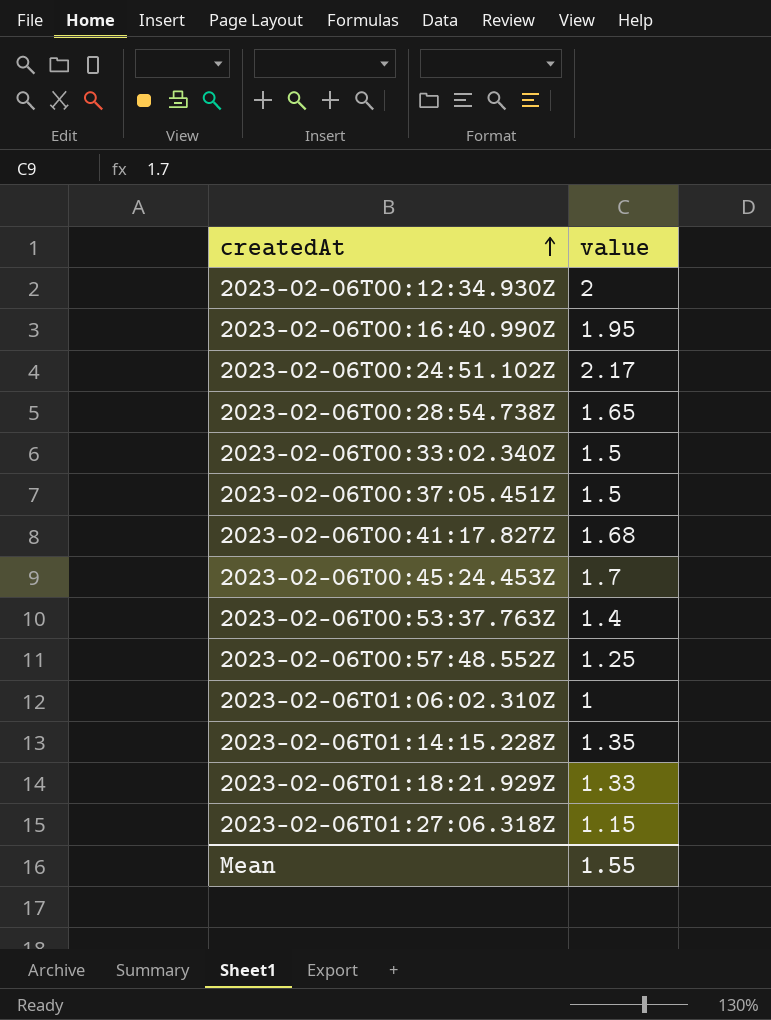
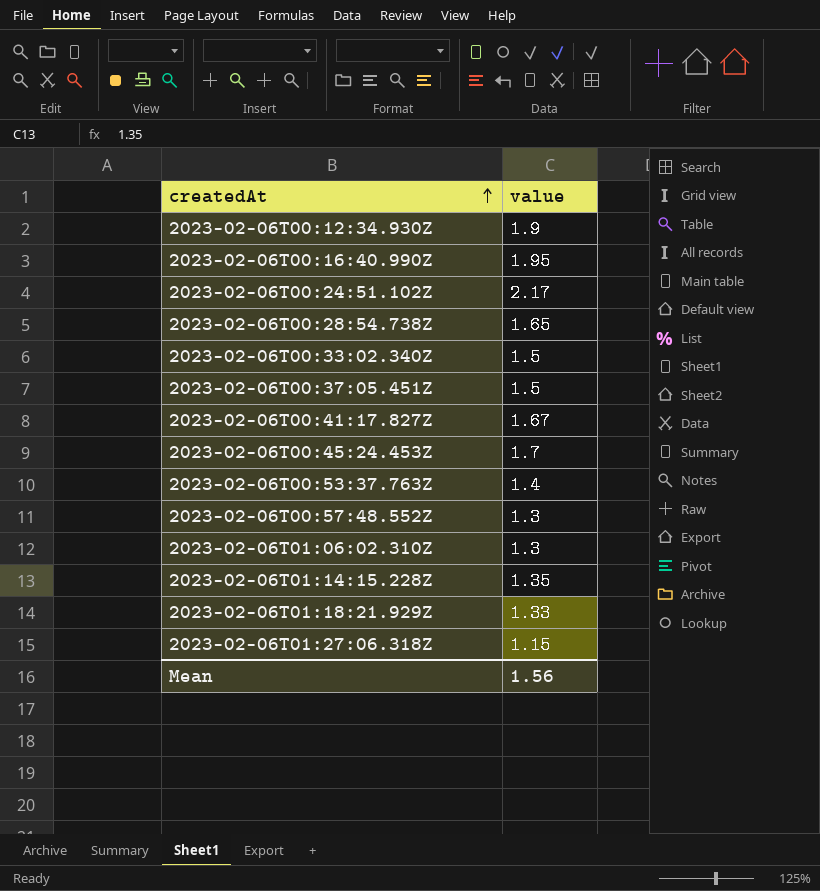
2023-02-06T00:12:34.930Z | value: 2 -> 1.9
2023-02-06T00:41:17.827Z | value: 1.68 -> 1.67
2023-02-06T00:57:48.552Z | value: 1.25 -> 1.3
2023-02-06T01:06:02.310Z | value: 1 -> 1.3
Mean | value: 1.55 -> 1.56

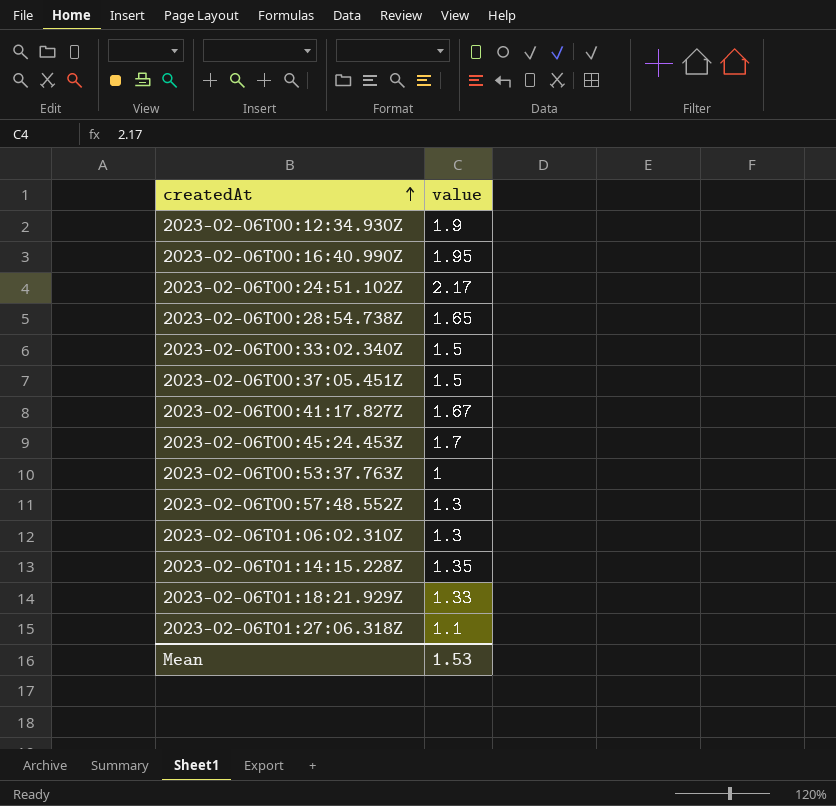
2023-02-06T00:53:37.763Z | value: 1.4 -> 1
2023-02-06T01:27:06.318Z | value: 1.15 -> 1.1
Mean | value: 1.56 -> 1.53

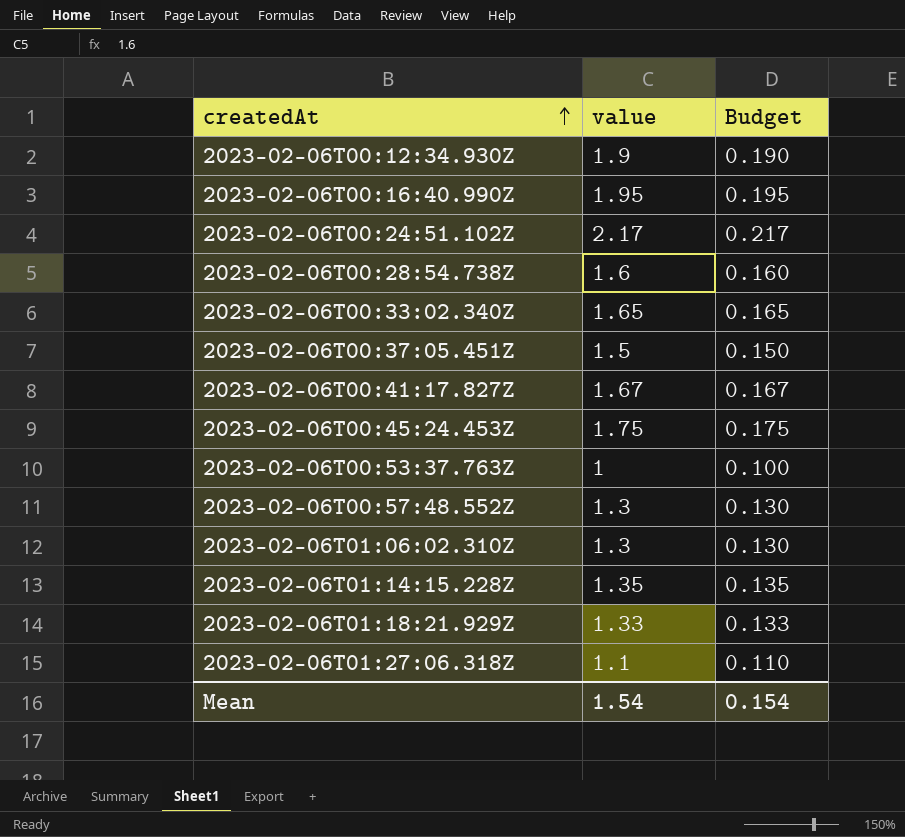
column Budget | formula: none -> [value] * 0.1
2023-02-06T00:28:54.738Z | value: 1.65 -> 1.6
2023-02-06T00:33:02.340Z | value: 1.5 -> 1.65
2023-02-06T00:45:24.453Z | value: 1.7 -> 1.75
Mean | value: 1.53 -> 1.54

